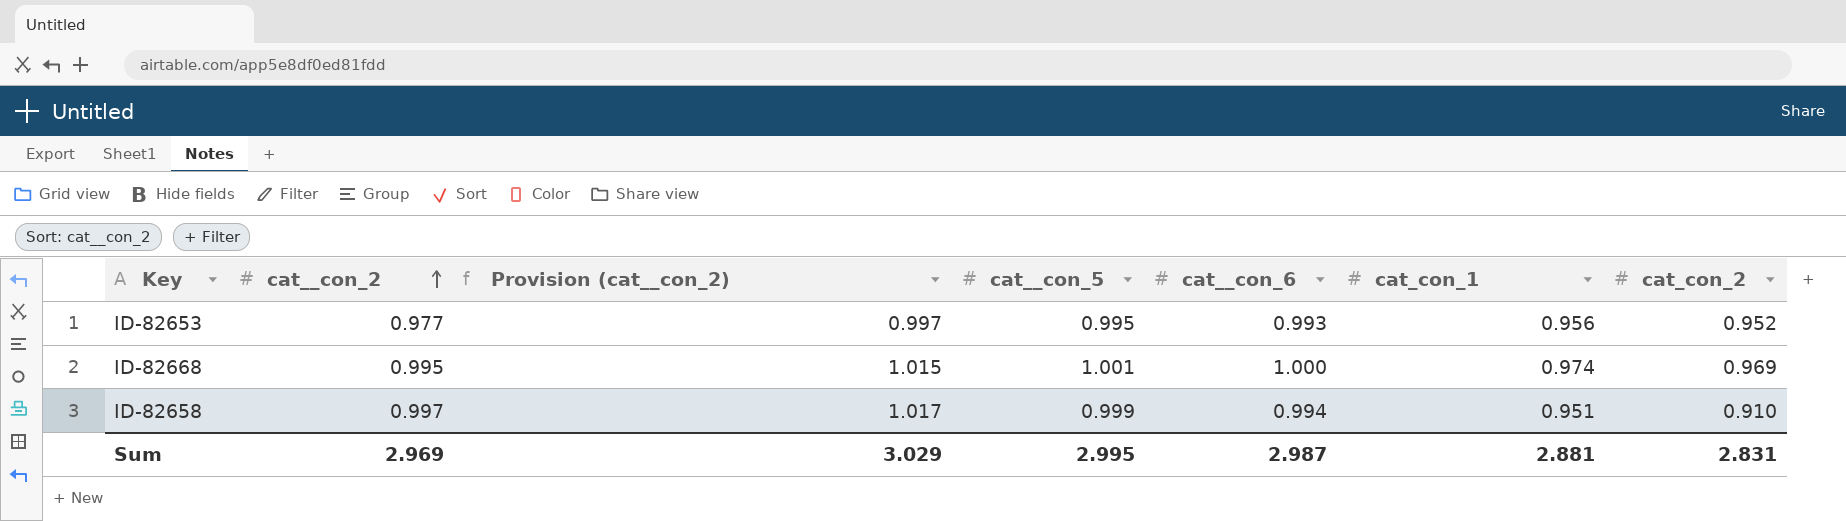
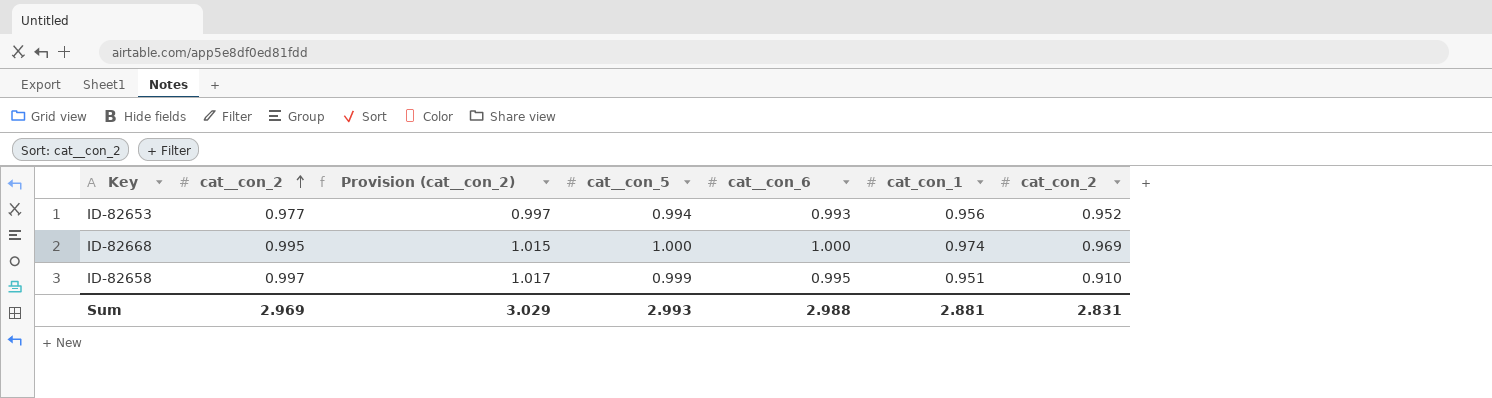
ID-82653 | cat__con_5: 0.995 -> 0.994
ID-82668 | cat__con_5: 1.001 -> 1.000
ID-82658 | cat__con_6: 0.994 -> 0.995
Sum | cat__con_5: 2.995 -> 2.993
Sum | cat__con_6: 2.987 -> 2.988

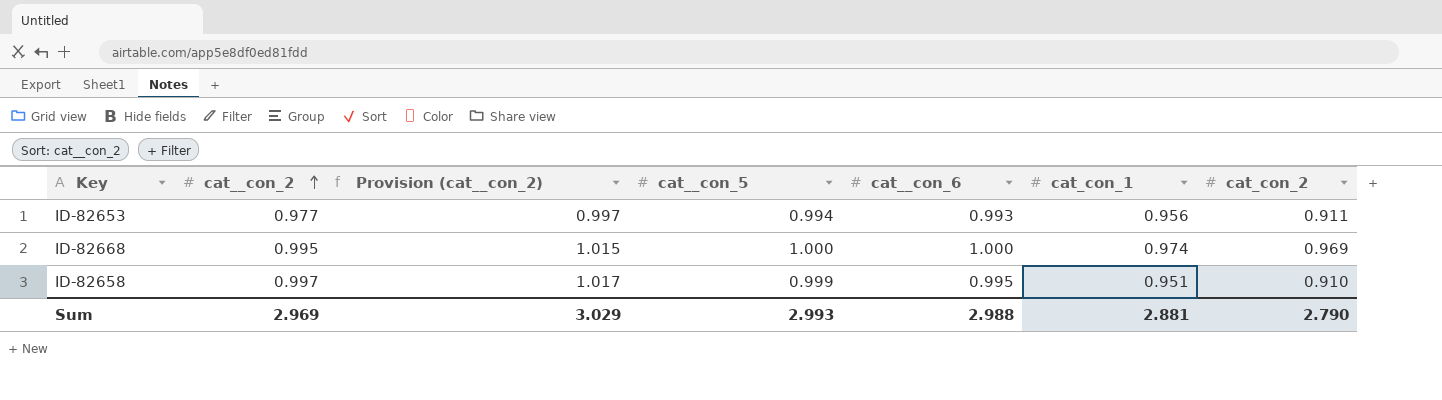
ID-82653 | cat_con_2: 0.952 -> 0.911
Sum | cat_con_2: 2.831 -> 2.790

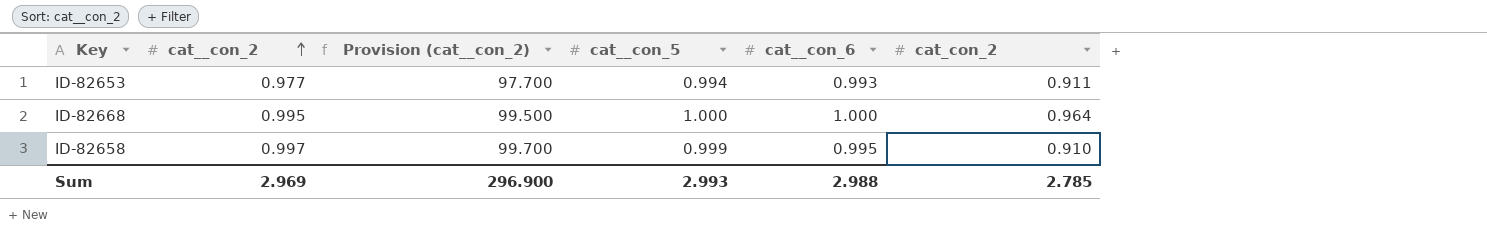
column cat_con_1 | position: 6 -> none
column Provision (cat__con_2) | formula: [cat__con_2] * 1.02 -> [cat__con_2] * 100
ID-82668 | cat_con_2: 0.969 -> 0.964
Sum | Provision (cat__con_2): 3.029 -> 296.900
Sum | cat_con_2: 2.790 -> 2.785

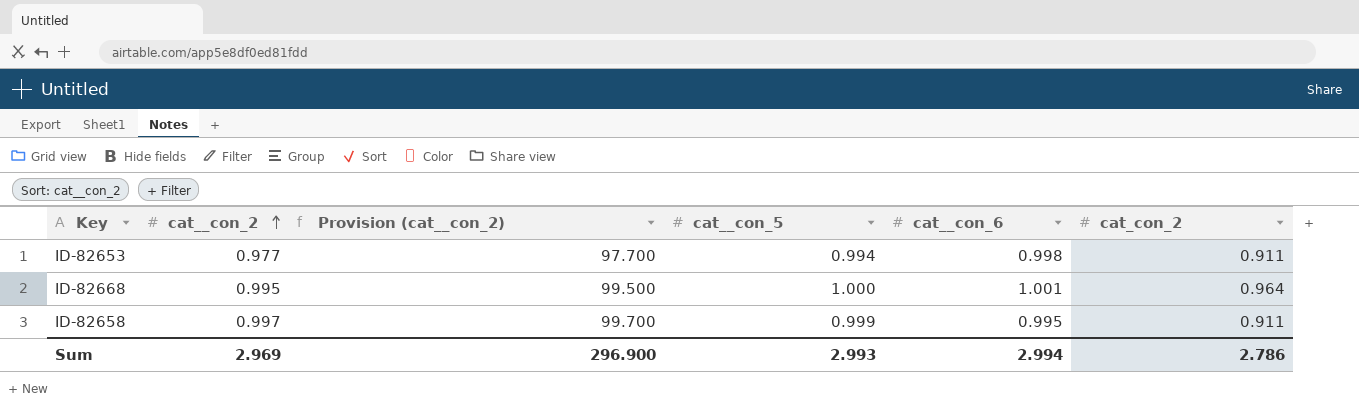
ID-82653 | cat__con_6: 0.993 -> 0.998
ID-82668 | cat__con_6: 1.000 -> 1.001
ID-82658 | cat_con_2: 0.910 -> 0.911
Sum | cat__con_6: 2.988 -> 2.994
Sum | cat_con_2: 2.785 -> 2.786

